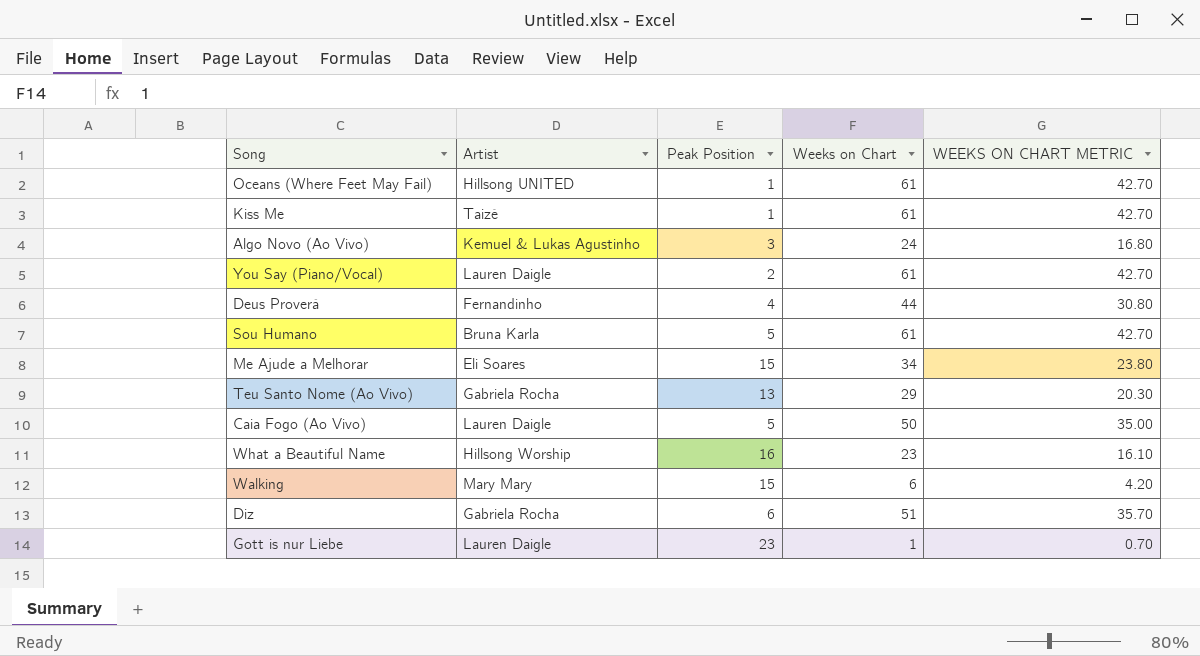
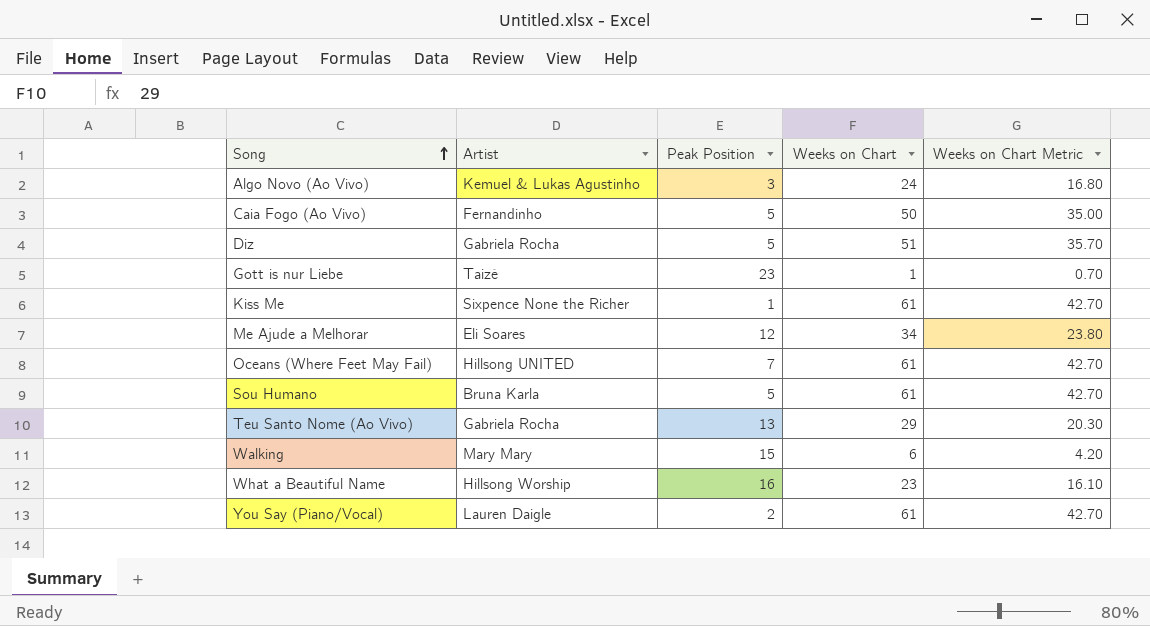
row order: none -> Song ascending
column name: WEEKS ON CHART METRIC -> Weeks on Chart Metric
row Deus Proverá: Fernandinho | 4 | 44 | 30.80 -> none
Caia Fogo (Ao Vivo) | Artist: Lauren Daigle -> Fernandinho
Diz | Peak Position: 6 -> 5
Gott is nur Liebe | Artist: Lauren Daigle -> Taizé
Kiss Me | Artist: Taizé -> Sixpence None the Richer
Me Ajude a Melhorar | Peak Position: 15 -> 12
Oceans (Where Feet May Fail) | Peak Position: 1 -> 7

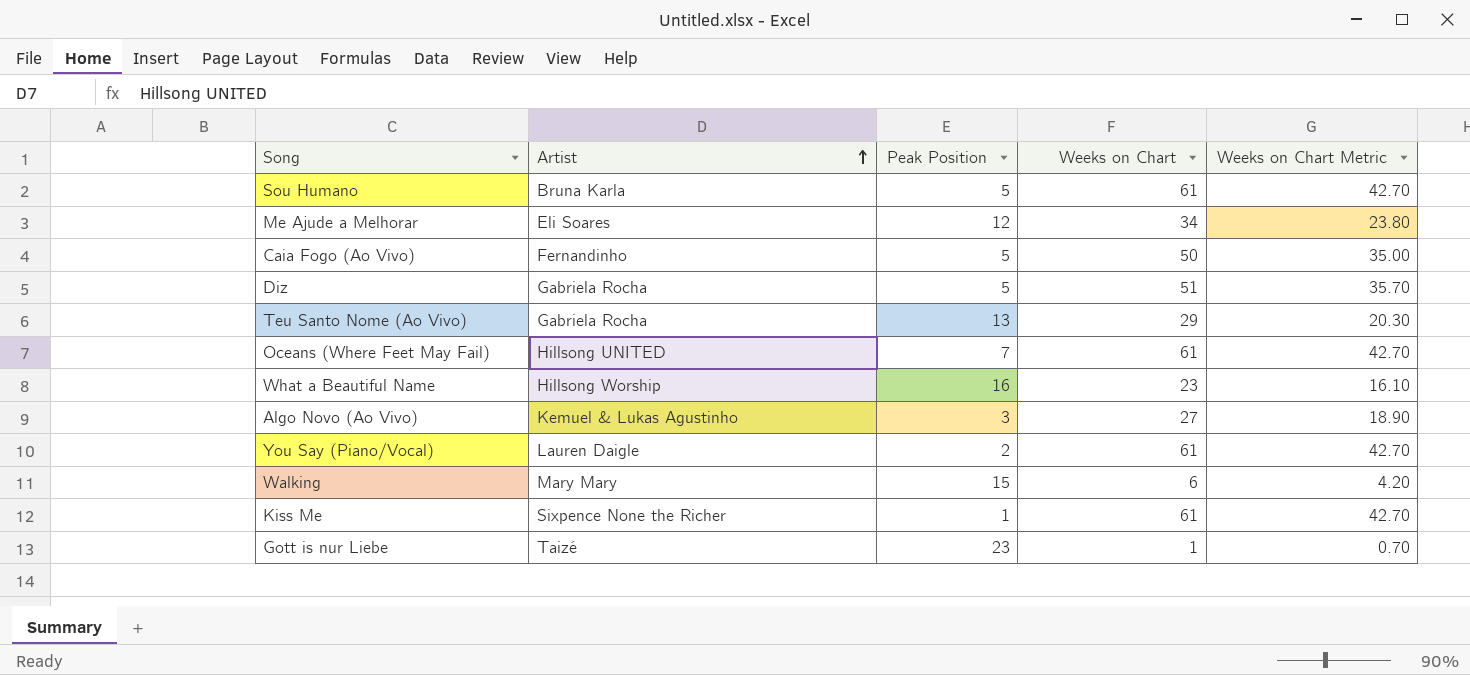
row order: Song ascending -> Artist ascending
Algo Novo (Ao Vivo) | Weeks on Chart: 24 -> 27
Algo Novo (Ao Vivo) | Weeks on Chart Metric: 16.80 -> 18.90

